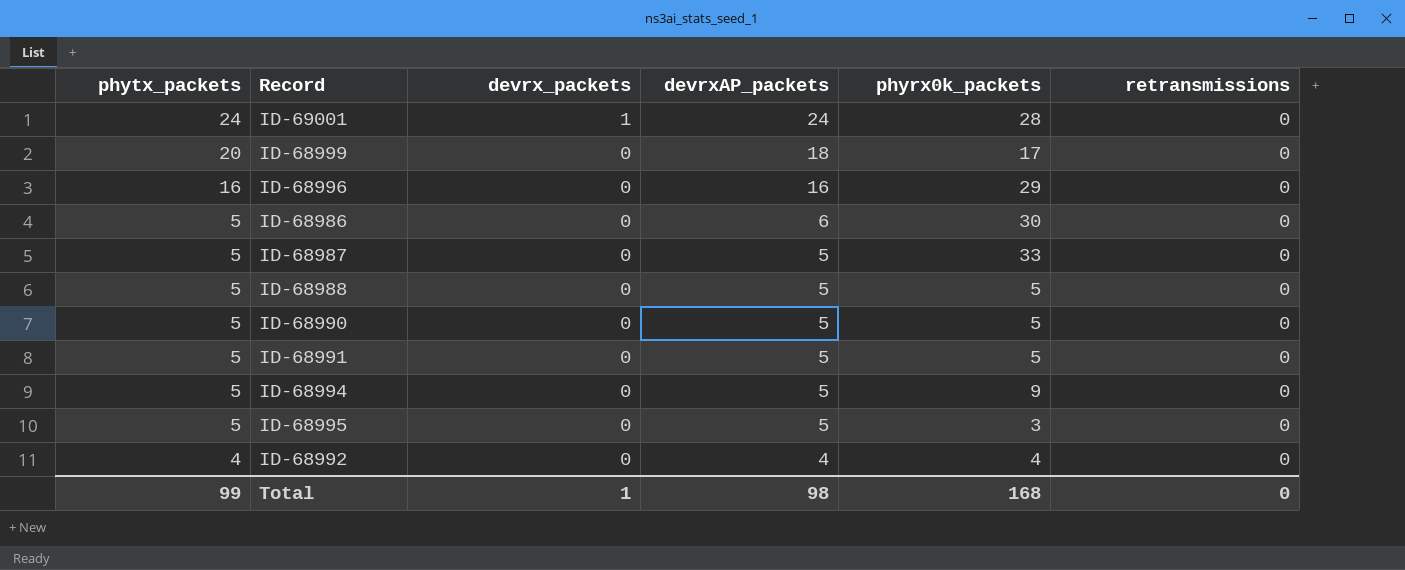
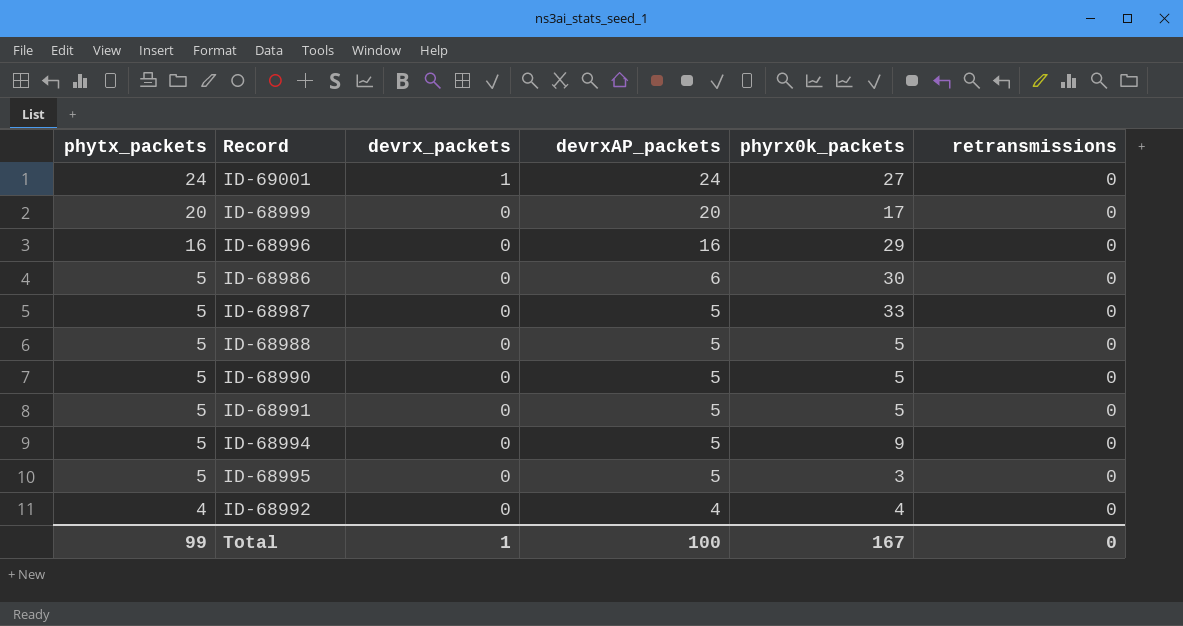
ID-69001 | phyrx0k_packets: 28 -> 27
ID-68999 | devrxAP_packets: 18 -> 20
Total | devrxAP_packets: 98 -> 100
Total | phyrx0k_packets: 168 -> 167

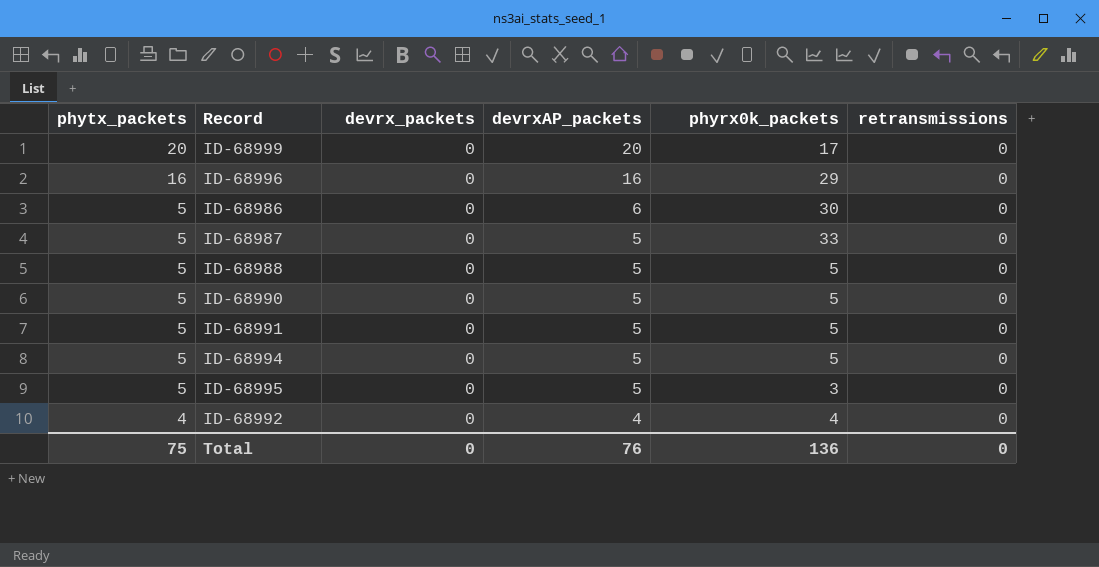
row ID-69001: 24 | 1 | 24 | 27 | 0 -> none
ID-68994 | phyrx0k_packets: 9 -> 5
Total | phytx_packets: 99 -> 75
Total | devrx_packets: 1 -> 0
Total | devrxAP_packets: 100 -> 76
Total | phyrx0k_packets: 167 -> 136

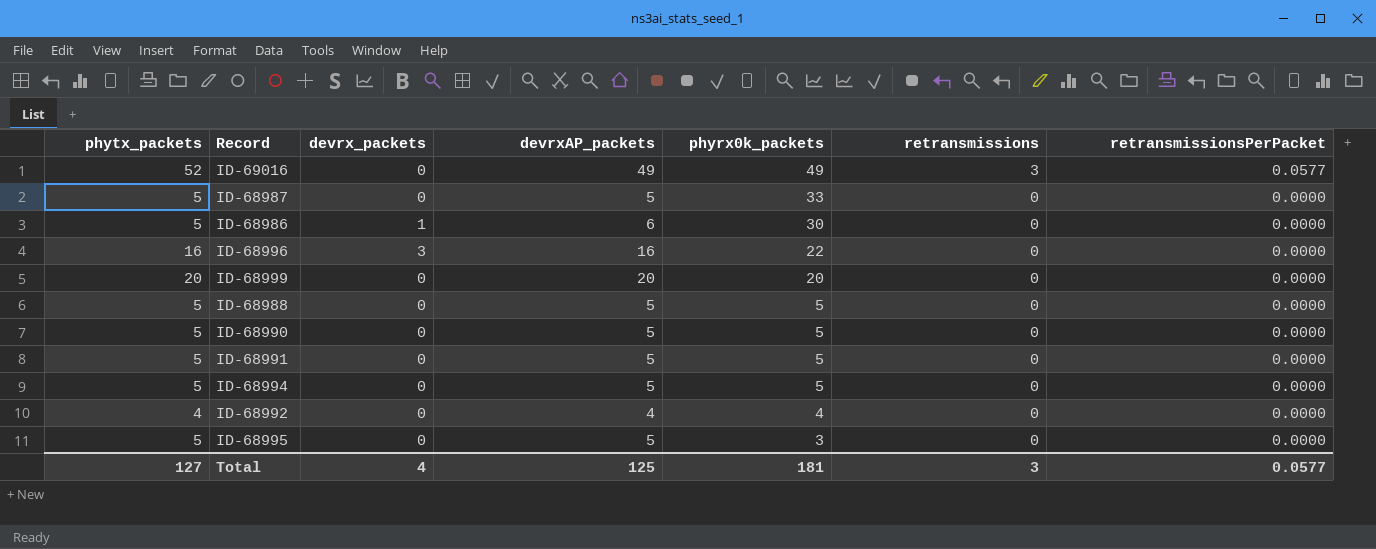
row order: phytx_packets descending -> phyrx0k_packets descending
column retransmissionsPerPacket | position: none -> 7
row ID-69016: none -> 52 | 0 | 49 | 49 | 3 | 0.0577
ID-68986 | devrx_packets: 0 -> 1
ID-68996 | devrx_packets: 0 -> 3
ID-68996 | phyrx0k_packets: 29 -> 22
ID-68999 | phyrx0k_packets: 17 -> 20
Total | phytx_packets: 75 -> 127
Total | devrx_packets: 0 -> 4
Total | devrxAP_packets: 76 -> 125
Total | phyrx0k_packets: 136 -> 181
Total | retransmissions: 0 -> 3

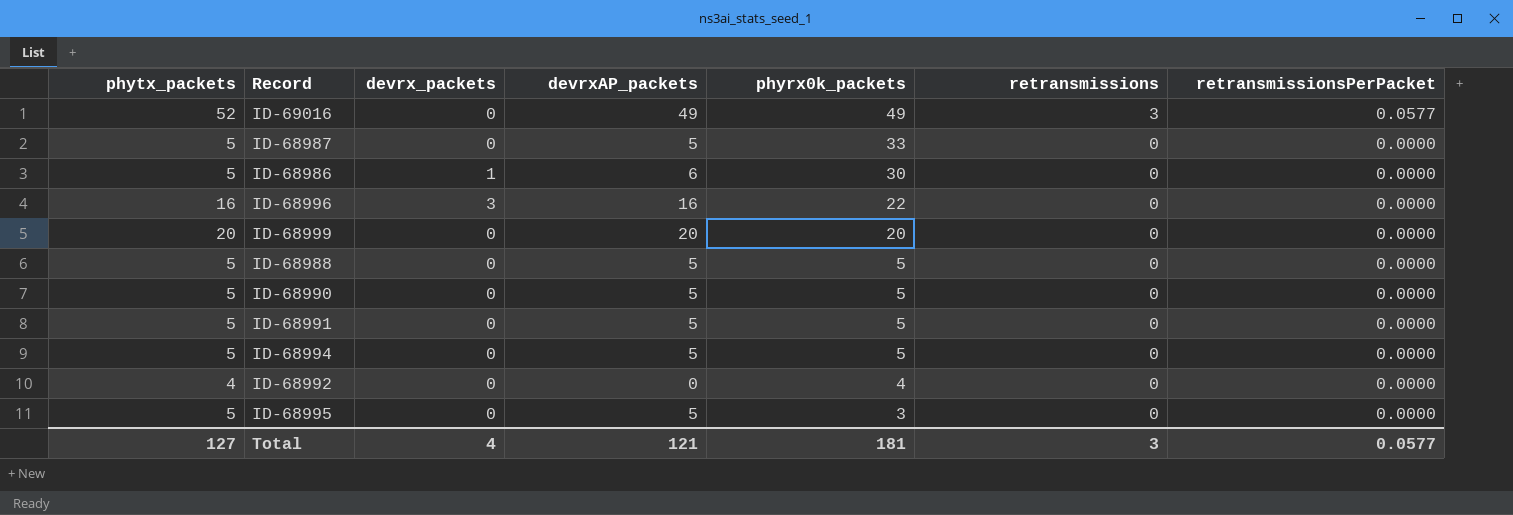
ID-68992 | devrxAP_packets: 4 -> 0
Total | devrxAP_packets: 125 -> 121

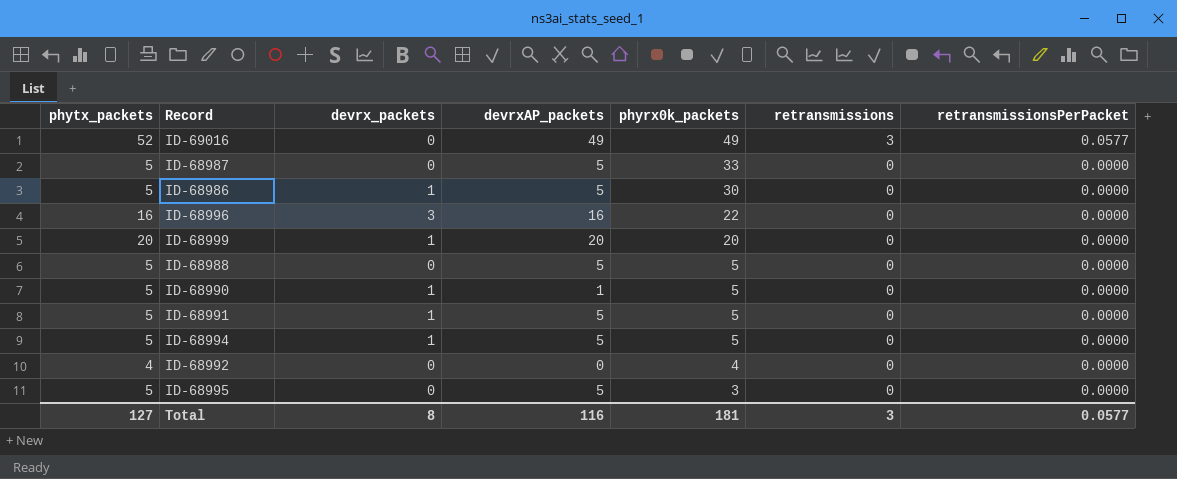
ID-68986 | devrxAP_packets: 6 -> 5
ID-68999 | devrx_packets: 0 -> 1
ID-68990 | devrx_packets: 0 -> 1
ID-68990 | devrxAP_packets: 5 -> 1
ID-68991 | devrx_packets: 0 -> 1
ID-68994 | devrx_packets: 0 -> 1
Total | devrx_packets: 4 -> 8
Total | devrxAP_packets: 121 -> 116

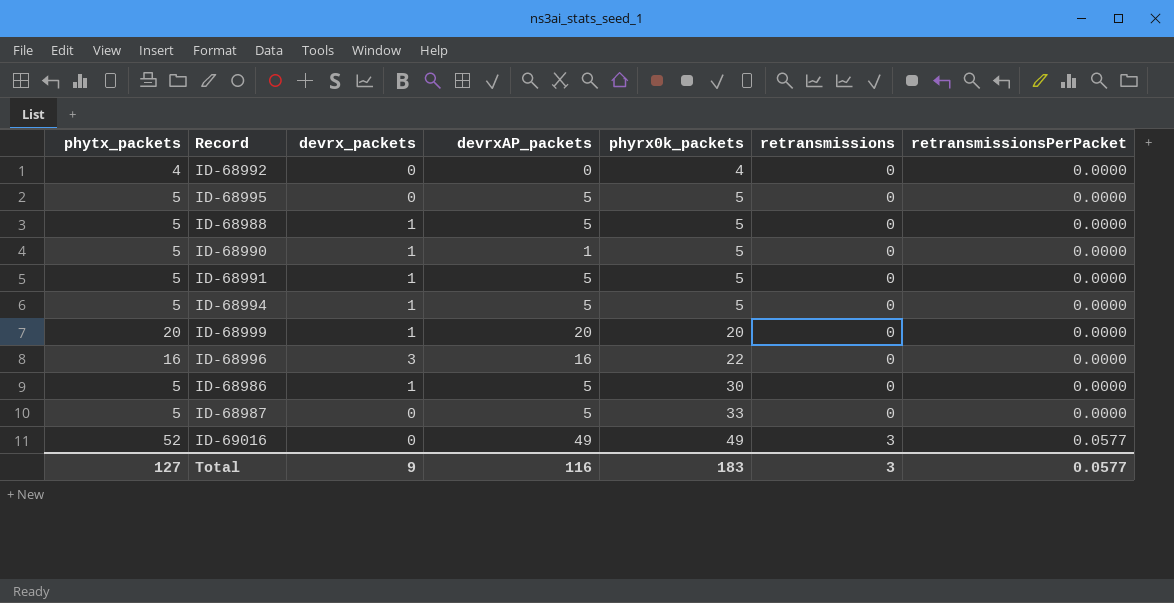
row order: phyrx0k_packets descending -> phyrx0k_packets ascending
ID-68995 | phyrx0k_packets: 3 -> 5
ID-68988 | devrx_packets: 0 -> 1
Total | devrx_packets: 8 -> 9
Total | phyrx0k_packets: 181 -> 183

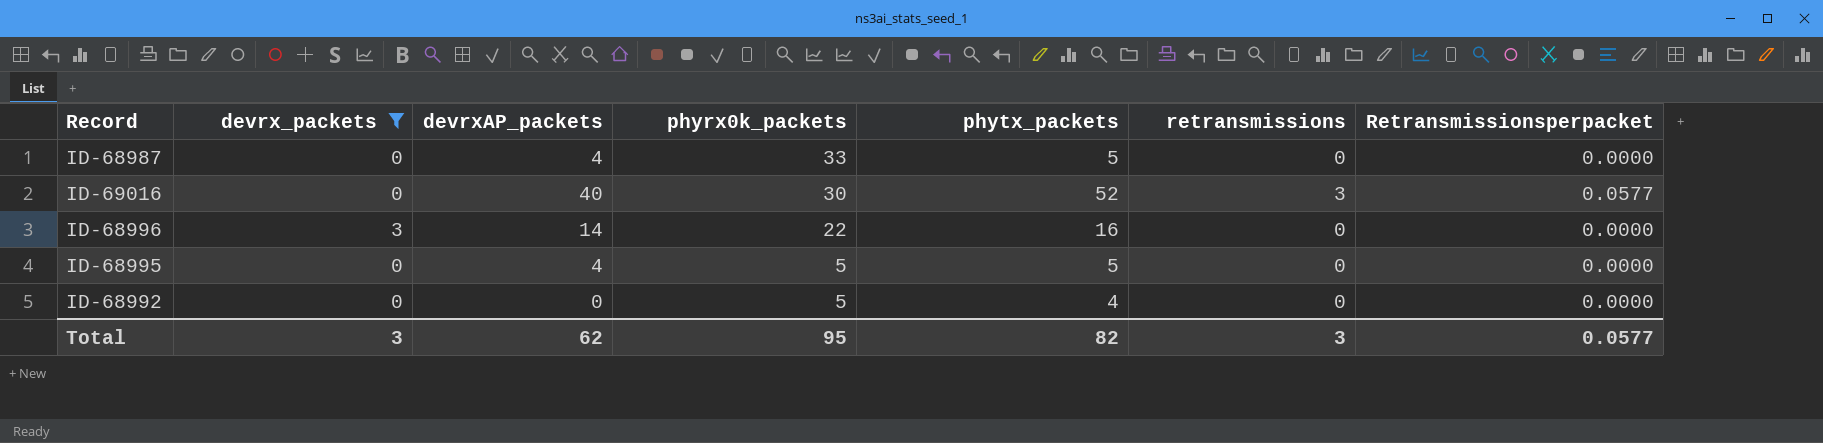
filter: none -> devrx_packets != 1
row order: phyrx0k_packets ascending -> phyrx0k_packets descending
column phytx_packets | position: 1 -> 5
column name: retransmissionsPerPacket -> Retransmissionsperpacket
ID-68987 | devrxAP_packets: 5 -> 4
ID-69016 | devrxAP_packets: 49 -> 40
ID-69016 | phyrx0k_packets: 49 -> 30
ID-68996 | devrxAP_packets: 16 -> 14
ID-68995 | devrxAP_packets: 5 -> 4
ID-68992 | phyrx0k_packets: 4 -> 5
Total | devrx_packets: 9 -> 3
Total | devrxAP_packets: 116 -> 62
Total | phyrx0k_packets: 183 -> 95
Total | phytx_packets: 127 -> 82

